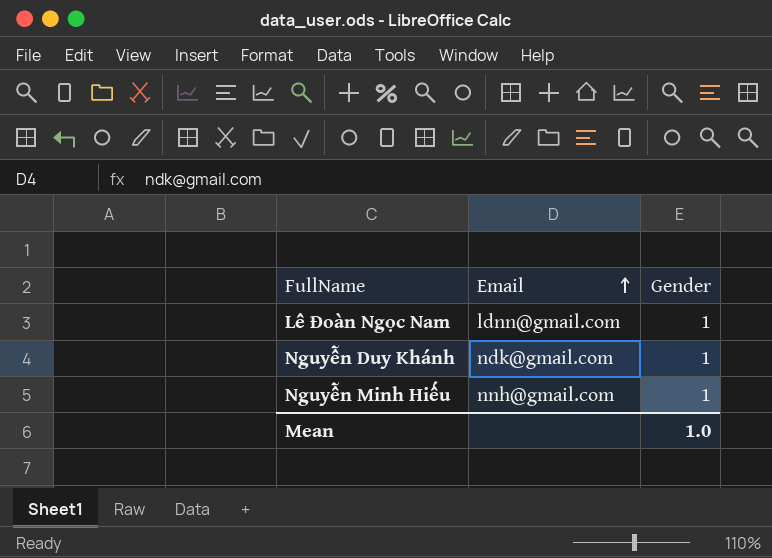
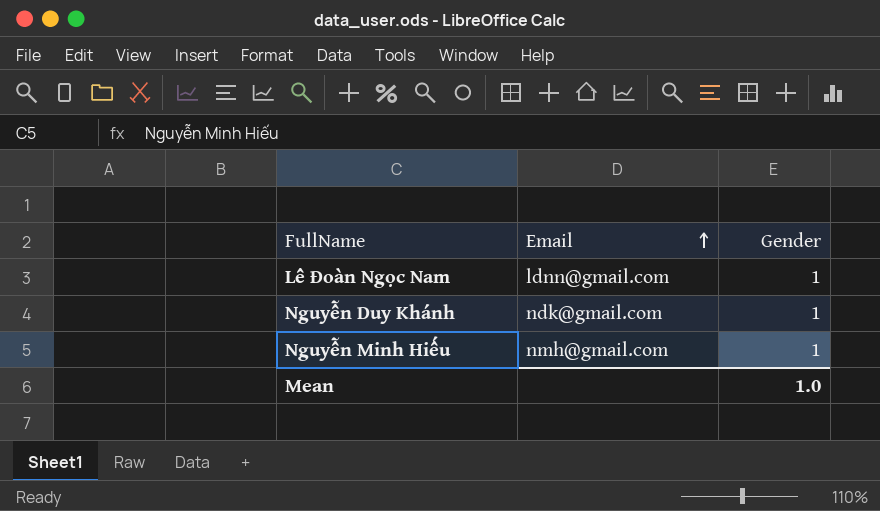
Nguyễn Minh Hiếu | Email: nnh@gmail.com -> nmh@gmail.com

